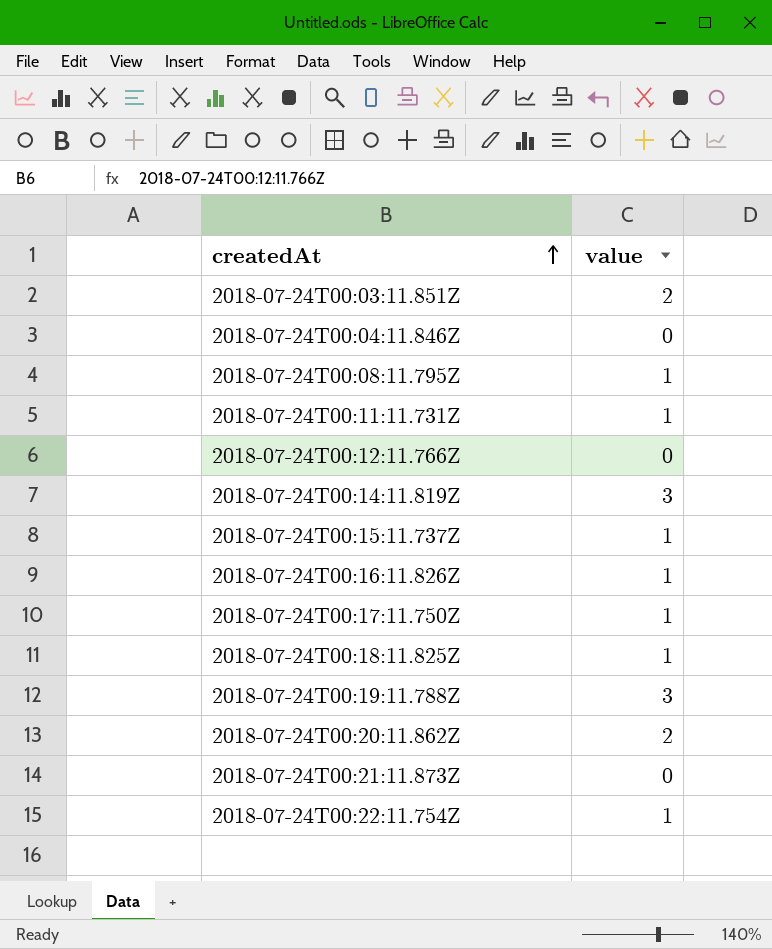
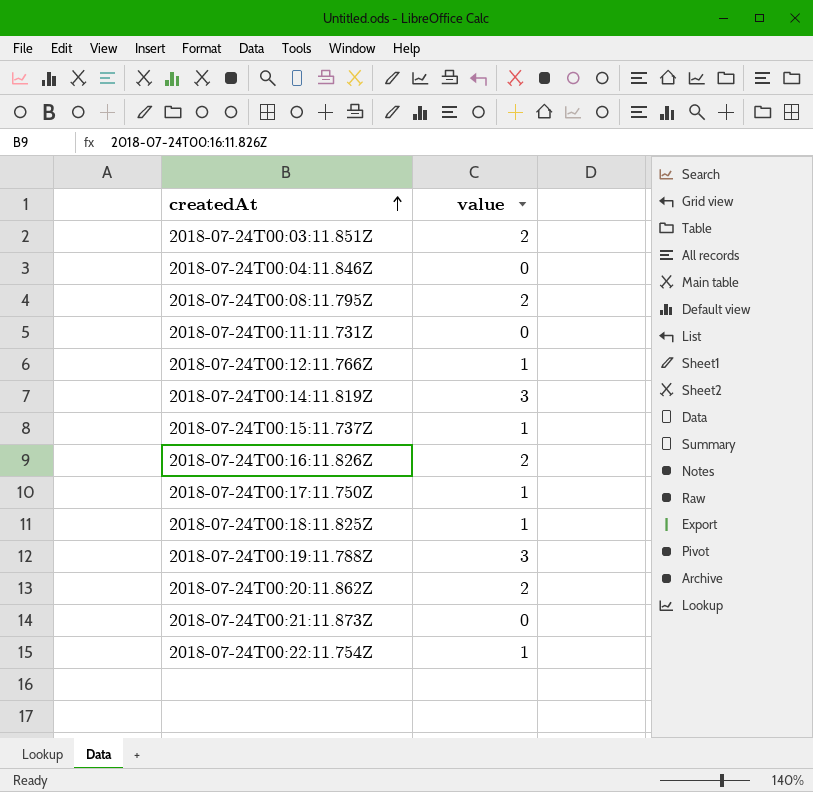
2018-07-24T00:08:11.795Z | value: 1 -> 2
2018-07-24T00:11:11.731Z | value: 1 -> 0
2018-07-24T00:12:11.766Z | value: 0 -> 1
2018-07-24T00:16:11.826Z | value: 1 -> 2

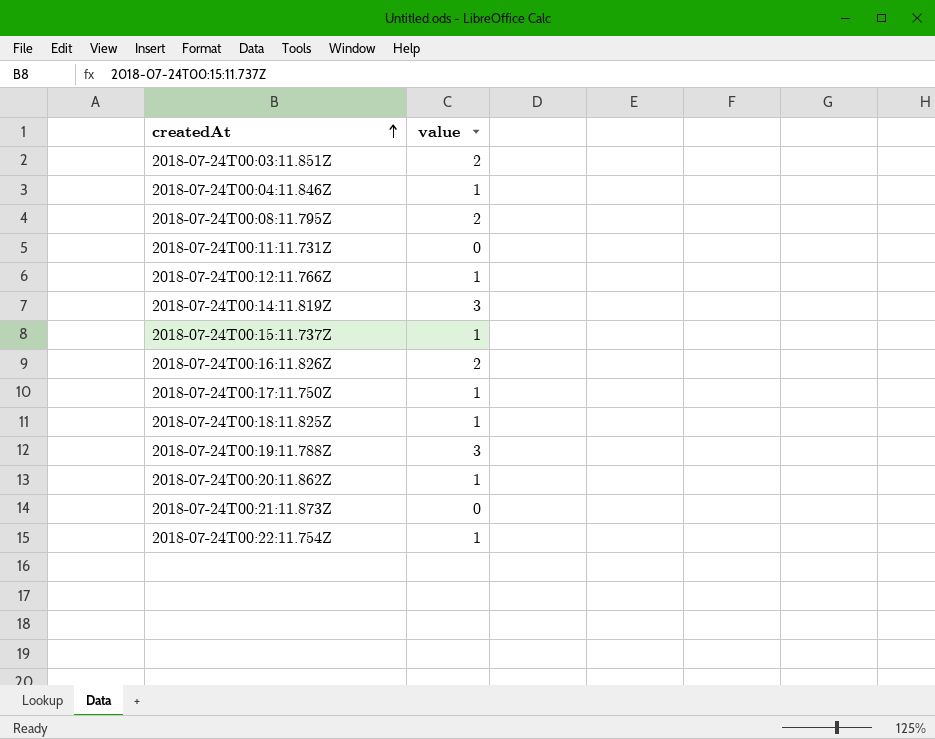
2018-07-24T00:04:11.846Z | value: 0 -> 1
2018-07-24T00:20:11.862Z | value: 2 -> 1

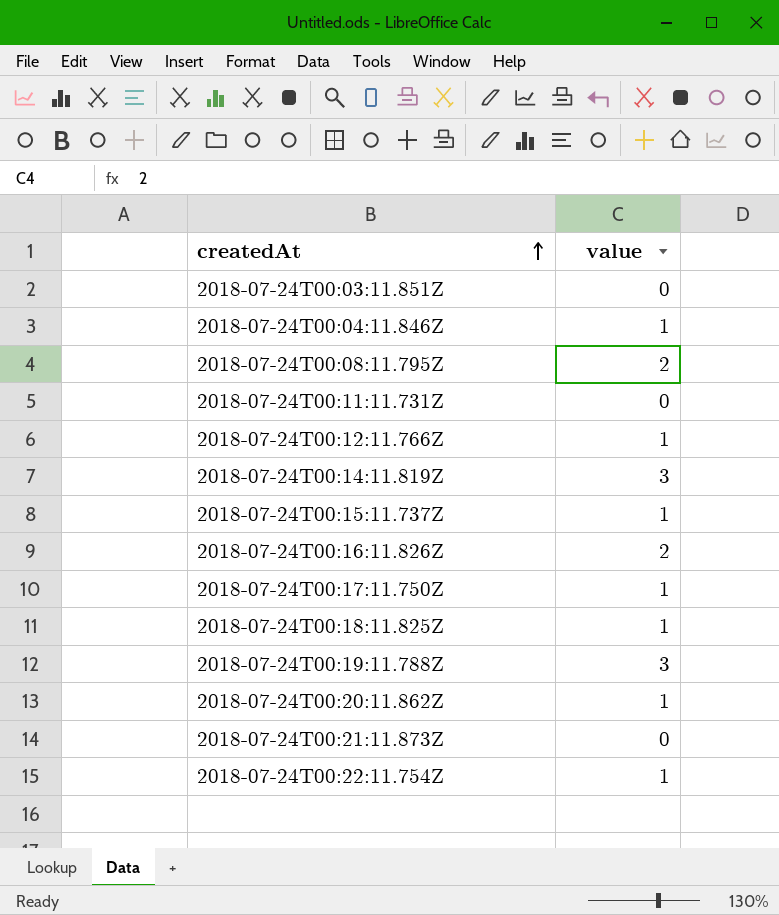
2018-07-24T00:03:11.851Z | value: 2 -> 0

